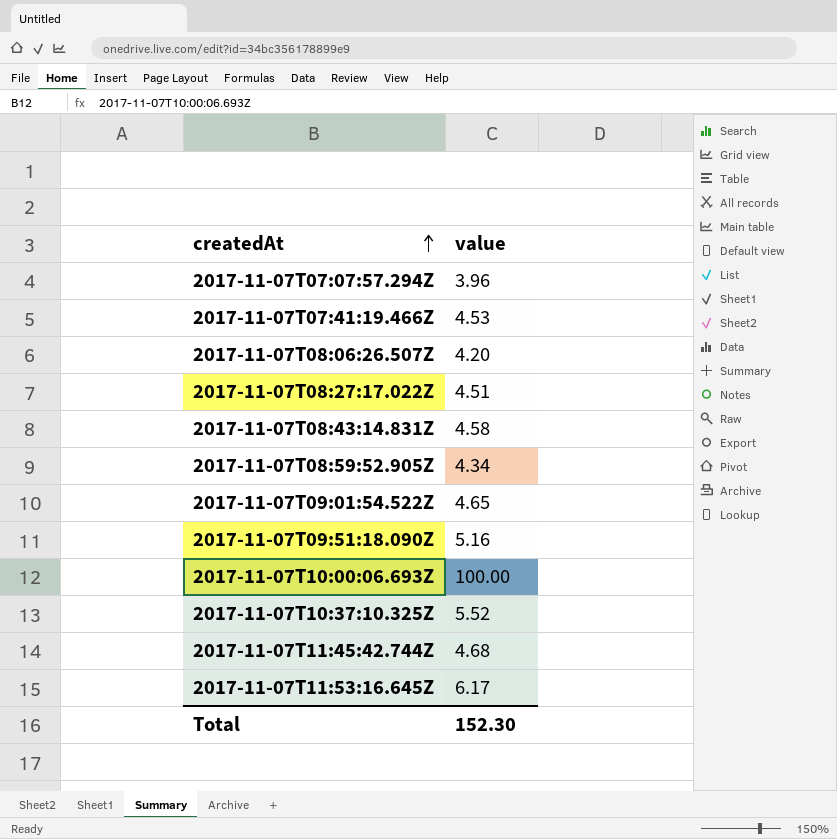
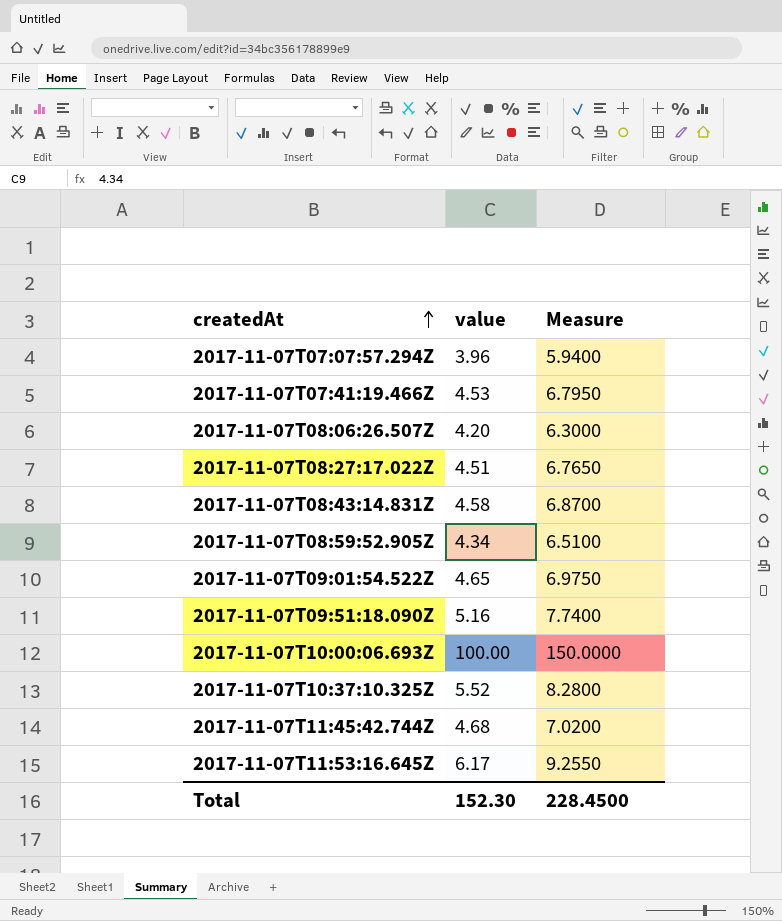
column Measure | formula: none -> [value] * 1.5

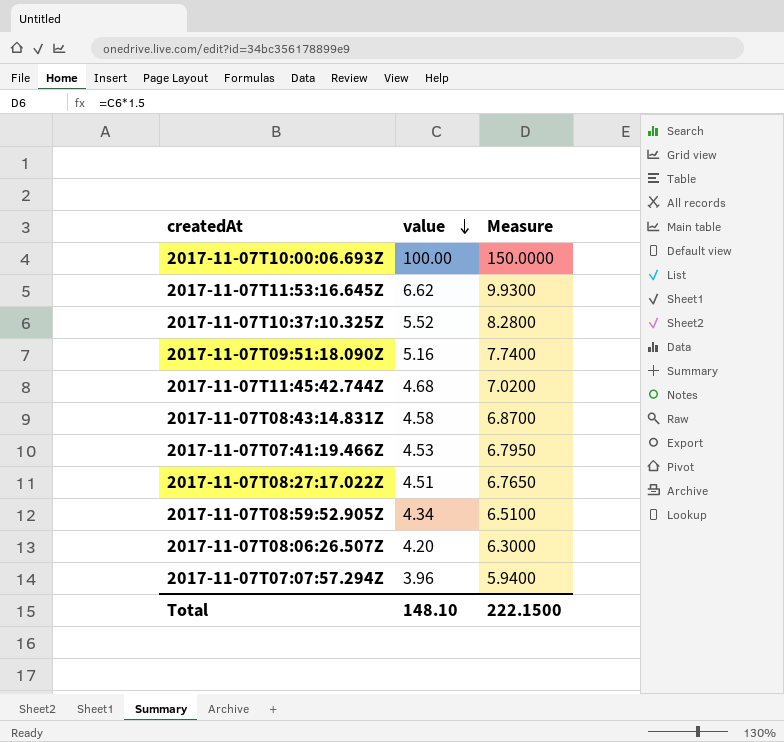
row order: createdAt ascending -> value descending
row 2017-11-07T09:01:54.522Z: 4.65 | 6.9750 -> none
2017-11-07T11:53:16.645Z | value: 6.17 -> 6.62
2017-11-07T11:53:16.645Z | Measure: 9.2550 -> 9.9300
Total | value: 152.30 -> 148.10
Total | Measure: 228.4500 -> 222.1500

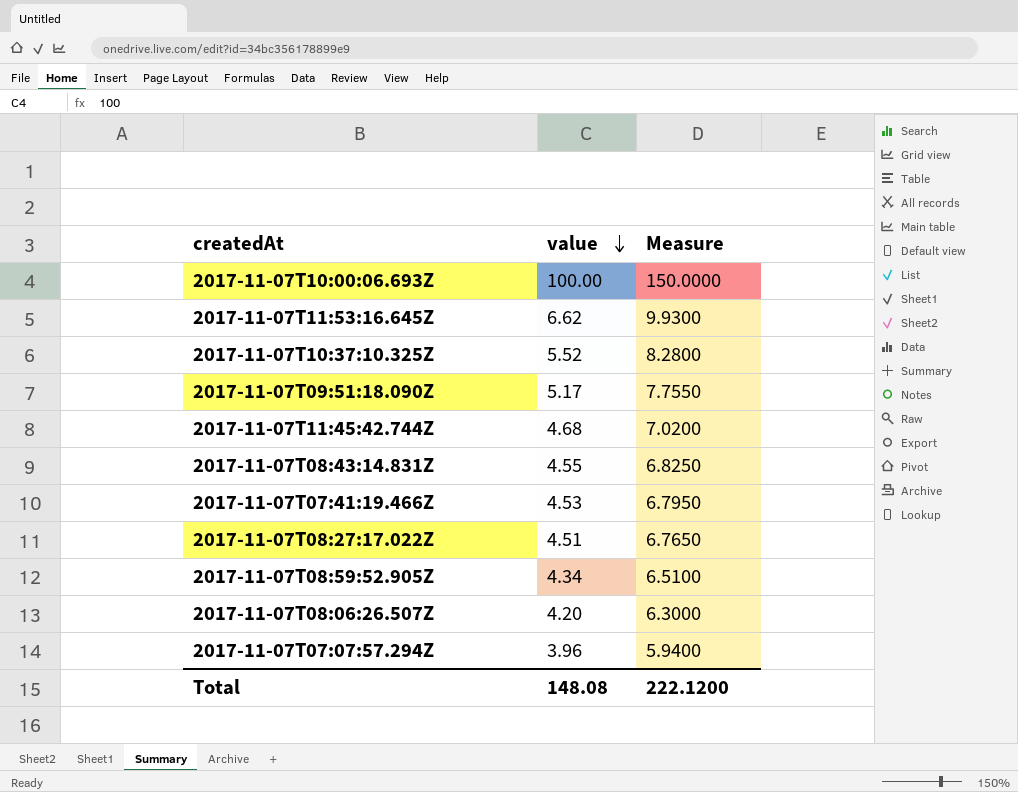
2017-11-07T09:51:18.090Z | value: 5.16 -> 5.17
2017-11-07T09:51:18.090Z | Measure: 7.7400 -> 7.7550
2017-11-07T08:43:14.831Z | value: 4.58 -> 4.55
2017-11-07T08:43:14.831Z | Measure: 6.8700 -> 6.8250
Total | value: 148.10 -> 148.08
Total | Measure: 222.1500 -> 222.1200

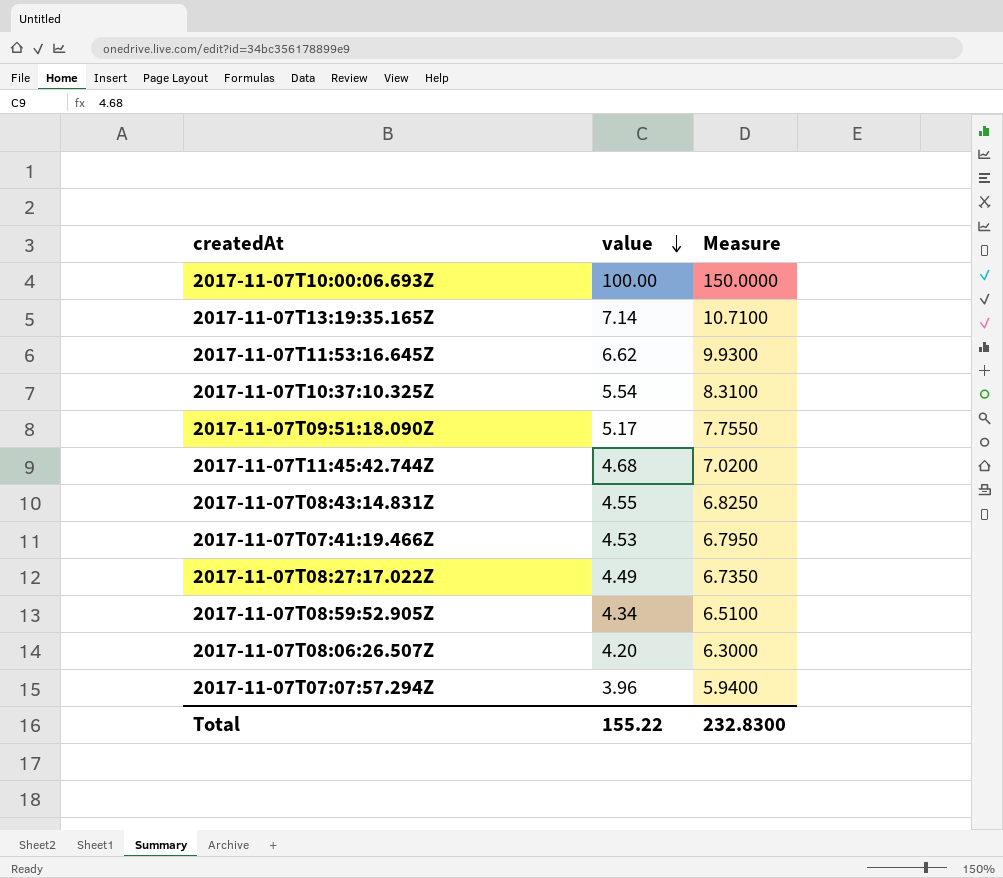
row 2017-11-07T13:19:35.165Z: none -> 7.14 | 10.7100
2017-11-07T10:37:10.325Z | value: 5.52 -> 5.54
2017-11-07T10:37:10.325Z | Measure: 8.2800 -> 8.3100
2017-11-07T08:27:17.022Z | value: 4.51 -> 4.49
2017-11-07T08:27:17.022Z | Measure: 6.7650 -> 6.7350
Total | value: 148.08 -> 155.22
Total | Measure: 222.1200 -> 232.8300

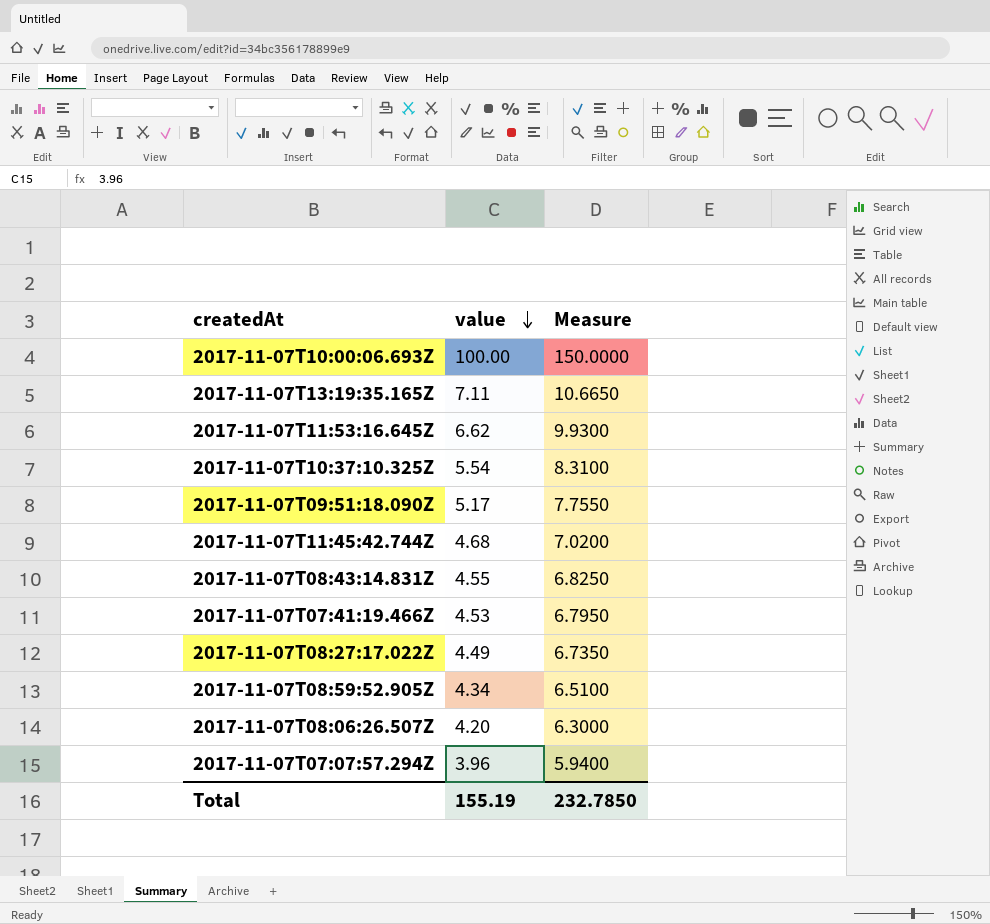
2017-11-07T13:19:35.165Z | value: 7.14 -> 7.11
2017-11-07T13:19:35.165Z | Measure: 10.7100 -> 10.6650
Total | value: 155.22 -> 155.19
Total | Measure: 232.8300 -> 232.7850

